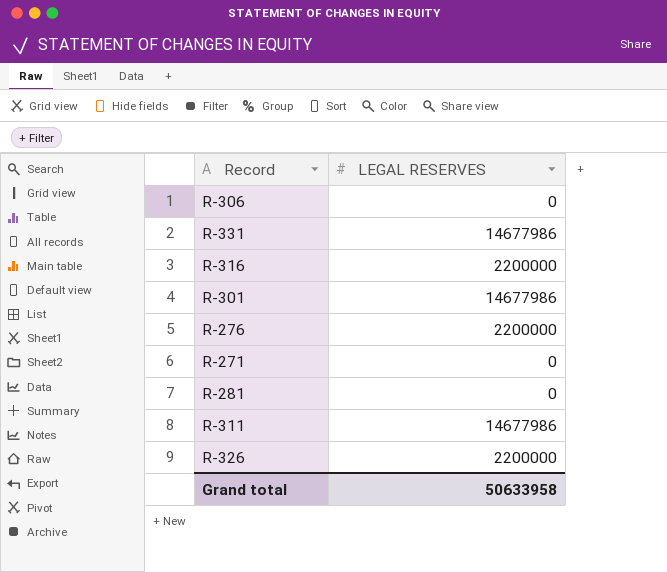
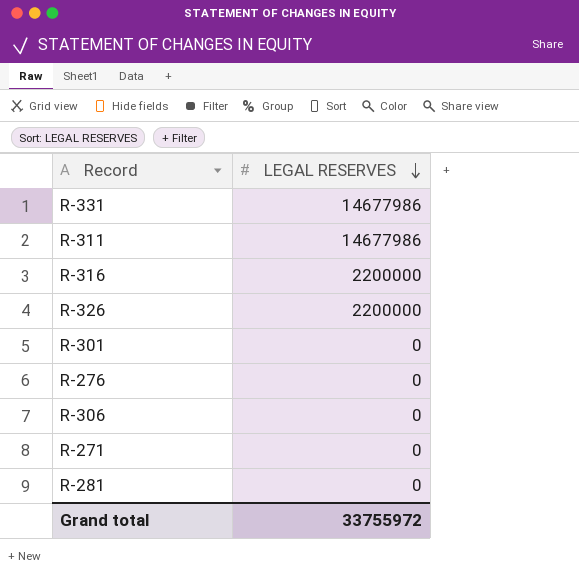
row order: none -> LEGAL RESERVES descending
R-301 | LEGAL RESERVES: 14677986 -> 0
R-276 | LEGAL RESERVES: 2200000 -> 0
Grand total | LEGAL RESERVES: 50633958 -> 33755972

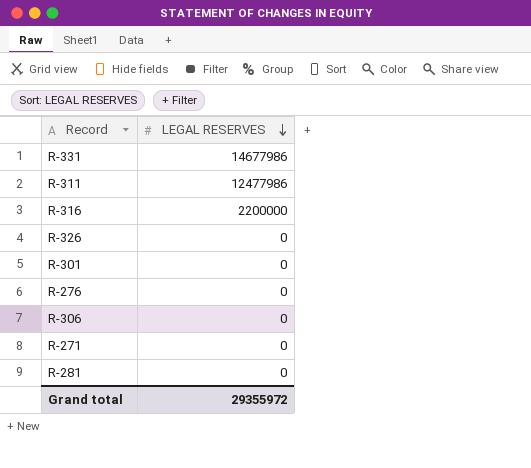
R-311 | LEGAL RESERVES: 14677986 -> 12477986
R-326 | LEGAL RESERVES: 2200000 -> 0
Grand total | LEGAL RESERVES: 33755972 -> 29355972

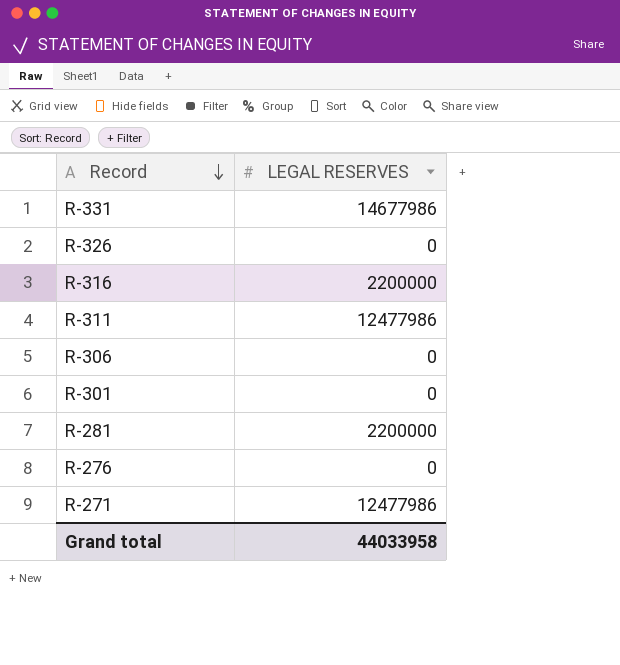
row order: LEGAL RESERVES descending -> Record descending
R-281 | LEGAL RESERVES: 0 -> 2200000
R-271 | LEGAL RESERVES: 0 -> 12477986
Grand total | LEGAL RESERVES: 29355972 -> 44033958

